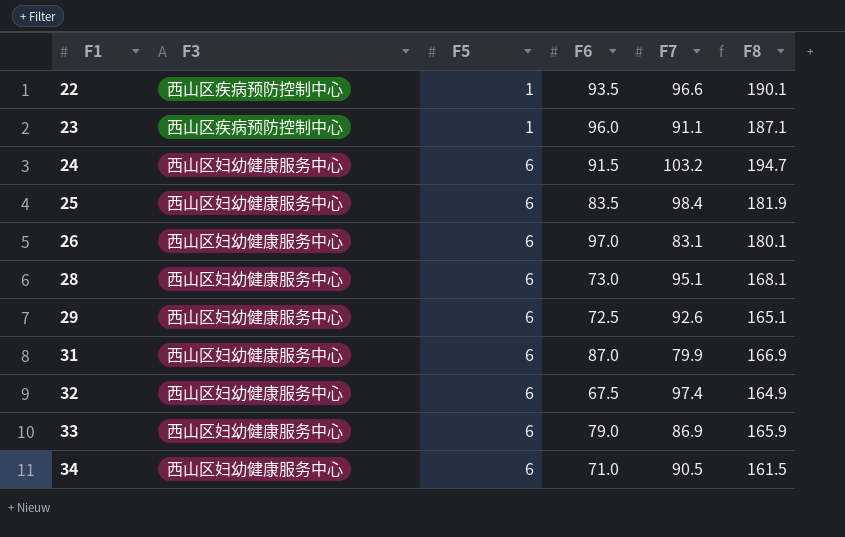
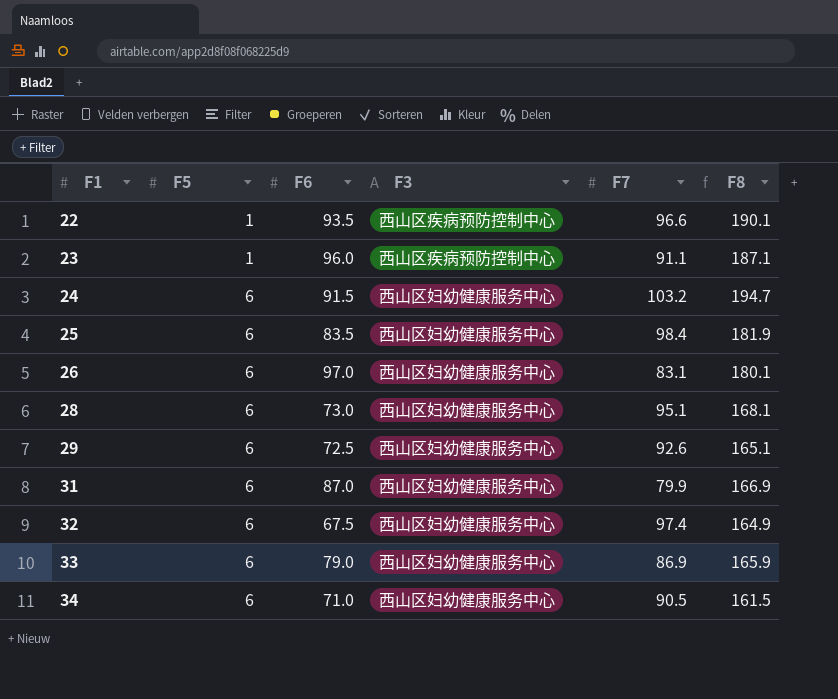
column F3 | position: 2 -> 4

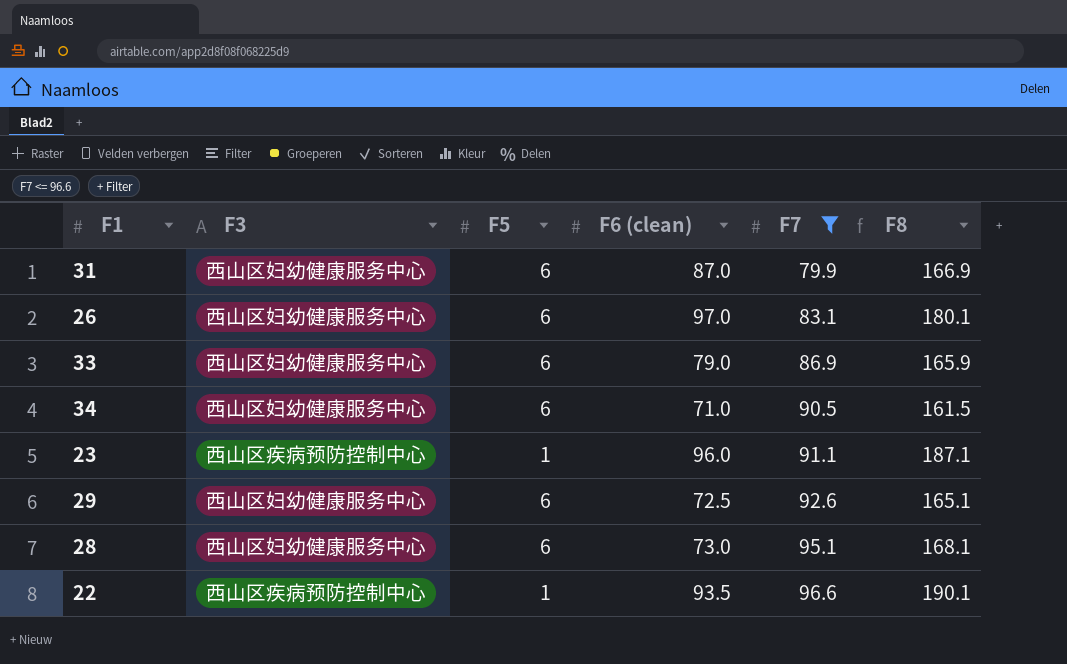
filter: none -> F7 <= 96.6
row order: F1 ascending -> F7 ascending
column F3 | position: 4 -> 2
column name: F6 -> F6 (clean)

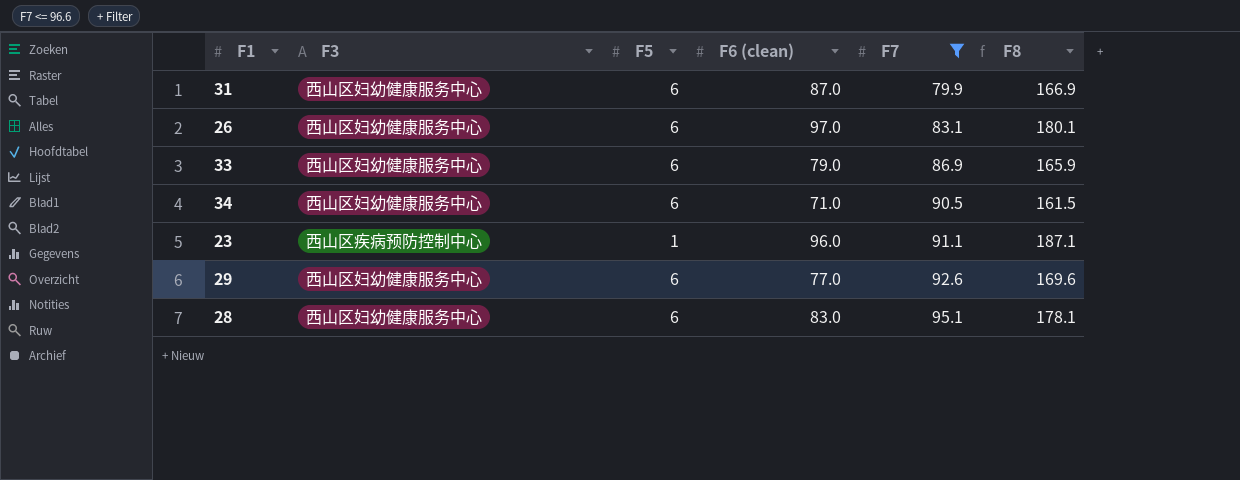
row 22: 西山区疾病预防控制中心 | 1 | 93.5 | 96.6 | 190.1 -> none
29 | F6 (clean): 72.5 -> 77.0
29 | F8: 165.1 -> 169.6
28 | F6 (clean): 73.0 -> 83.0
28 | F8: 168.1 -> 178.1

